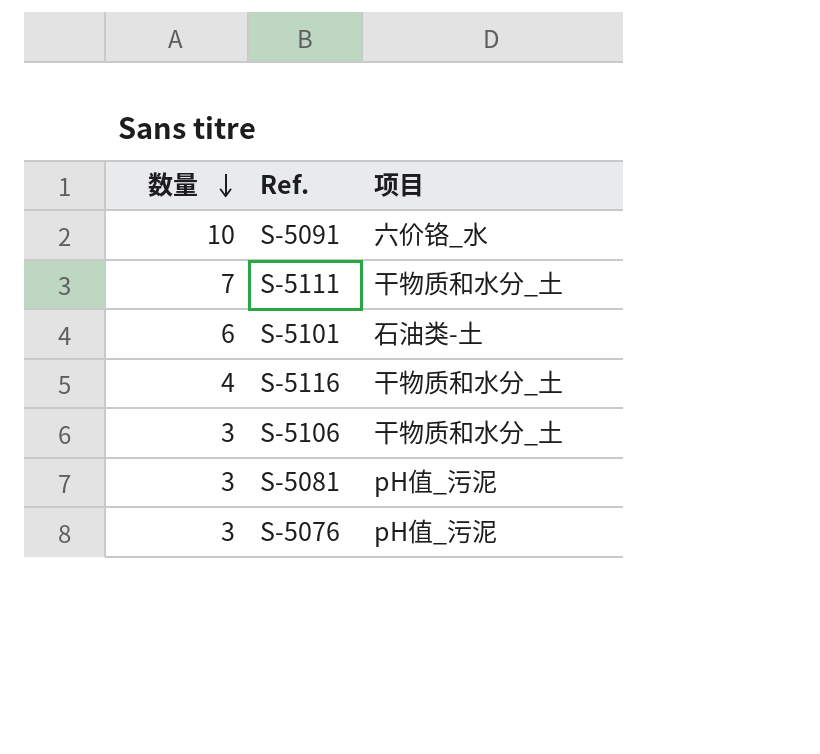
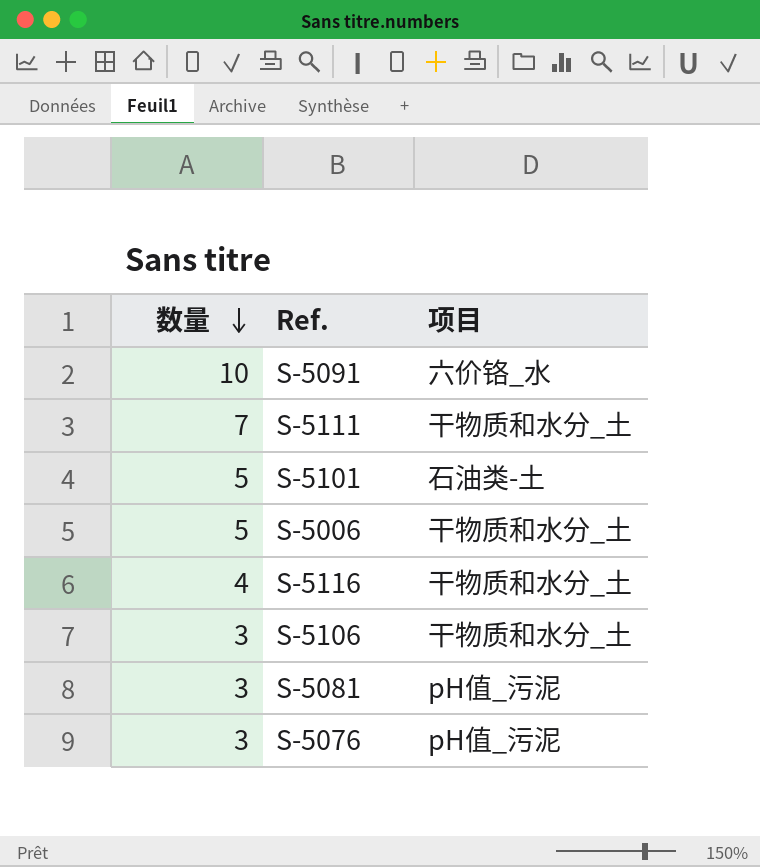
S-5101 | 数量: 6 -> 5
row S-5006: none -> 5 | 干物质和水分_土

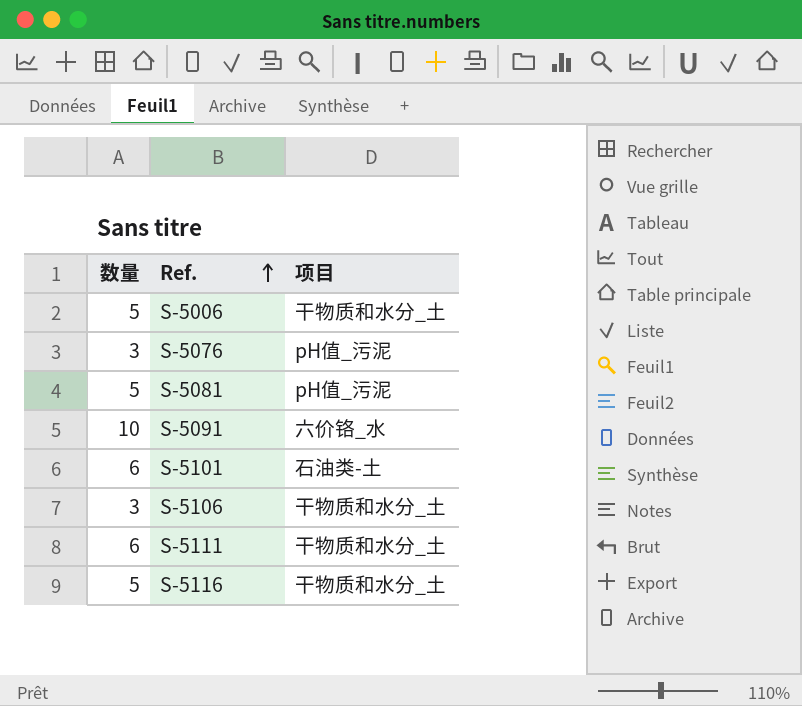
row order: 数量 descending -> Ref. ascending
S-5081 | 数量: 3 -> 5
S-5101 | 数量: 5 -> 6
S-5111 | 数量: 7 -> 6
S-5116 | 数量: 4 -> 5

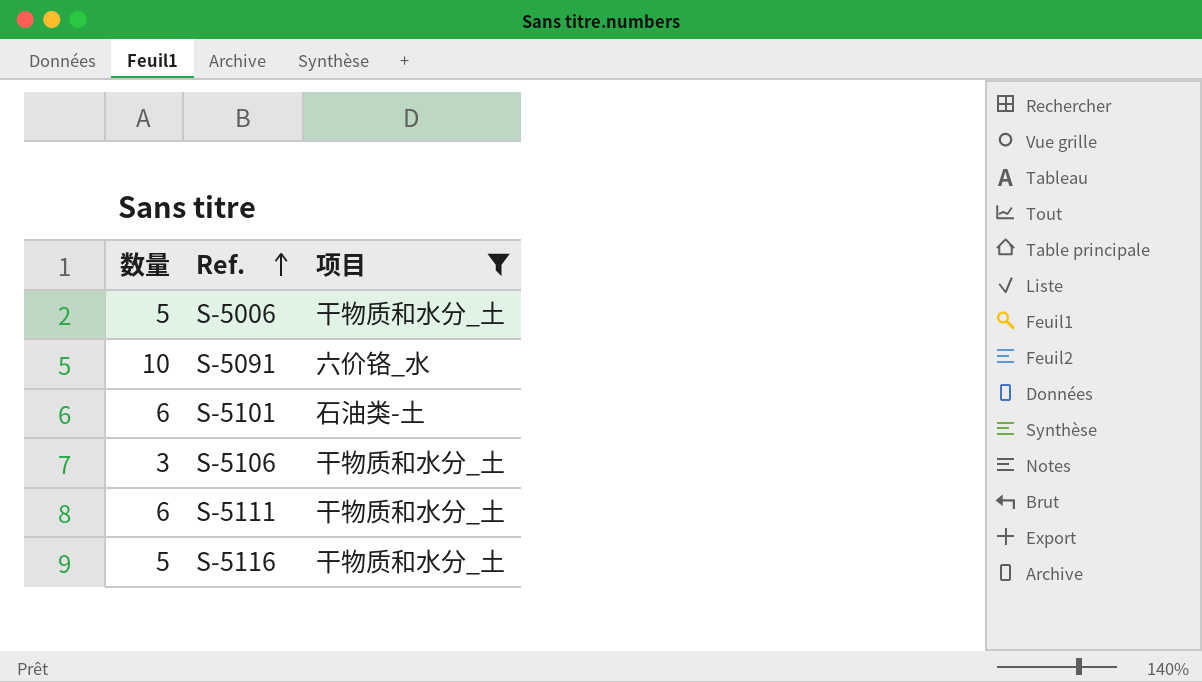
filter: none -> 项目 != pH值_污泥

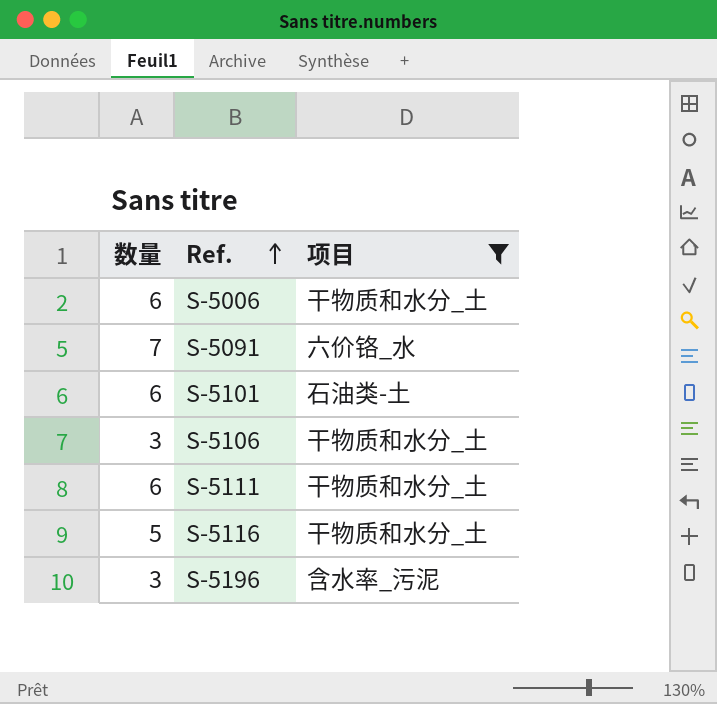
S-5006 | 数量: 5 -> 6
S-5091 | 数量: 10 -> 7
row S-5196: none -> 3 | 含水率_污泥

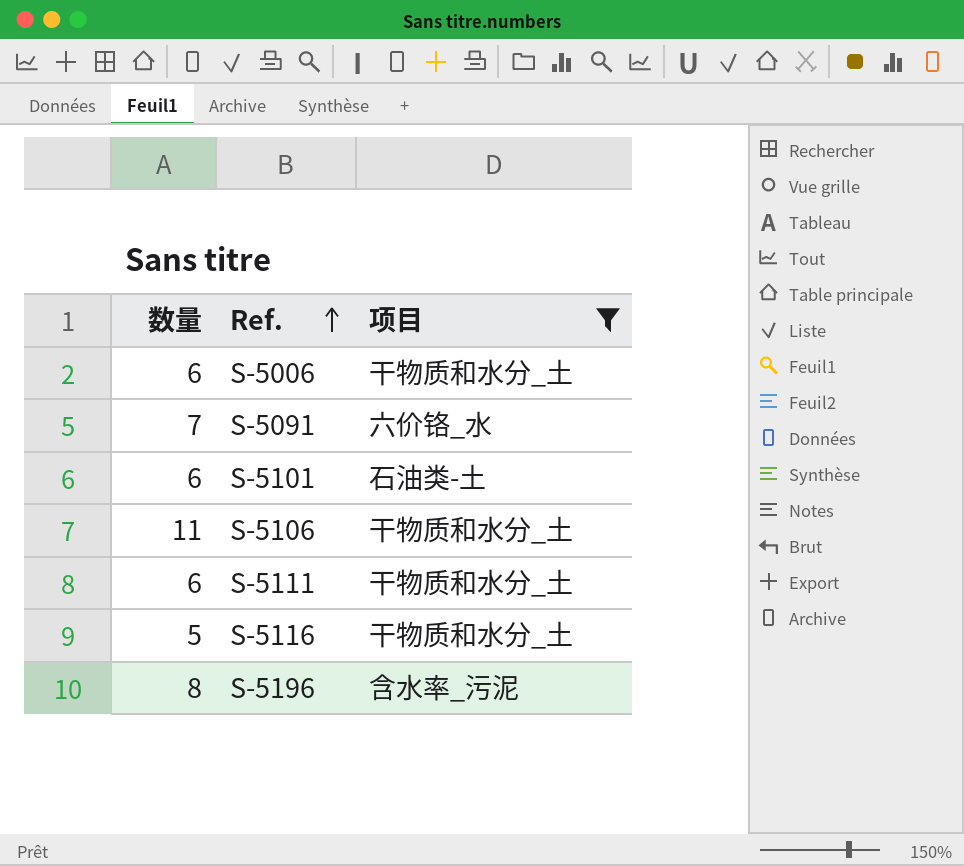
S-5106 | 数量: 3 -> 11
S-5196 | 数量: 3 -> 8

